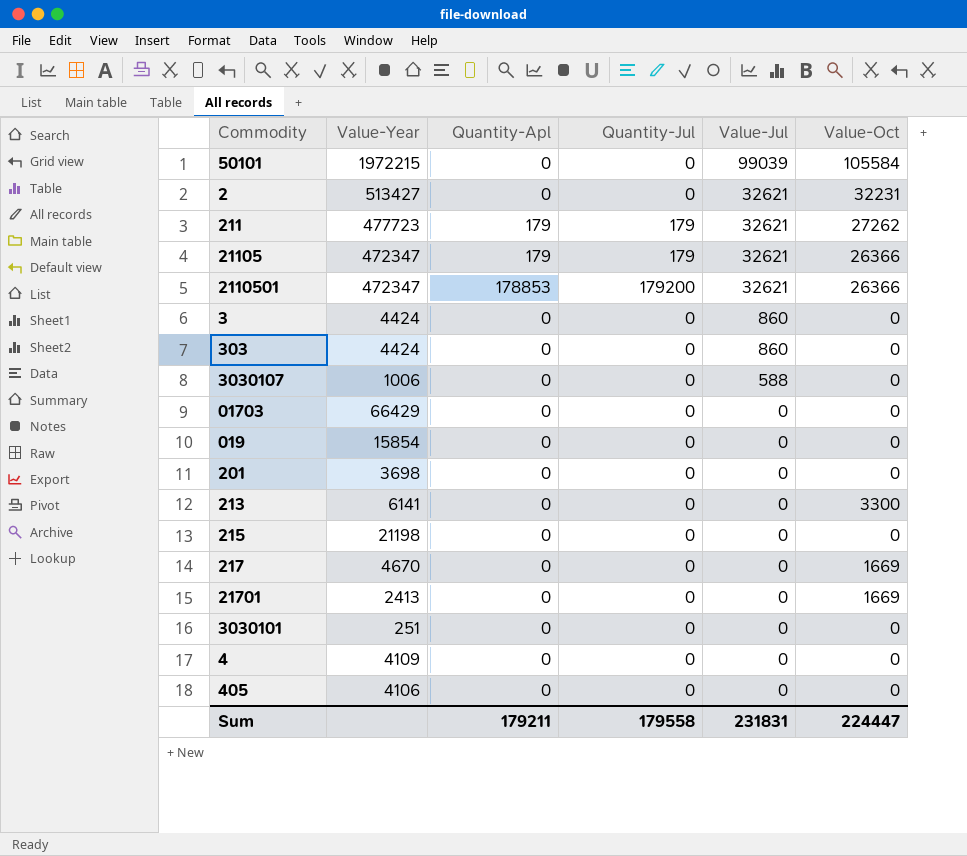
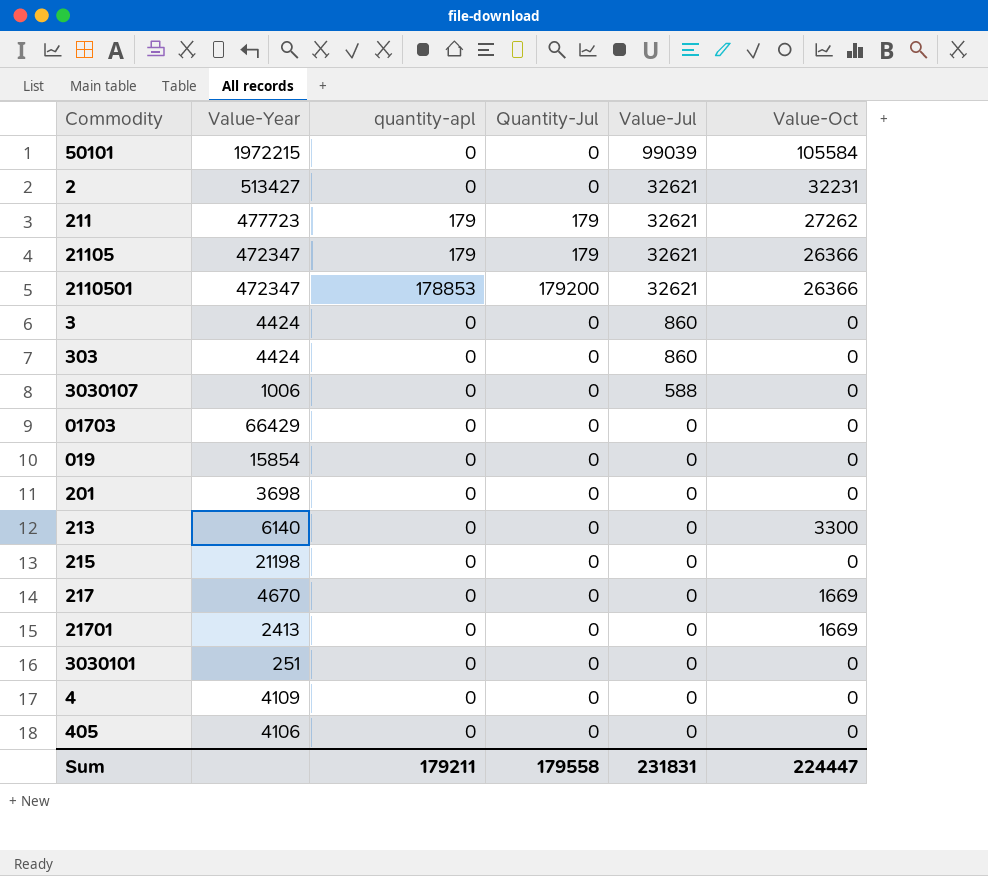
column name: Quantity-Apl -> quantity-apl
213 | Value-Year: 6141 -> 6140

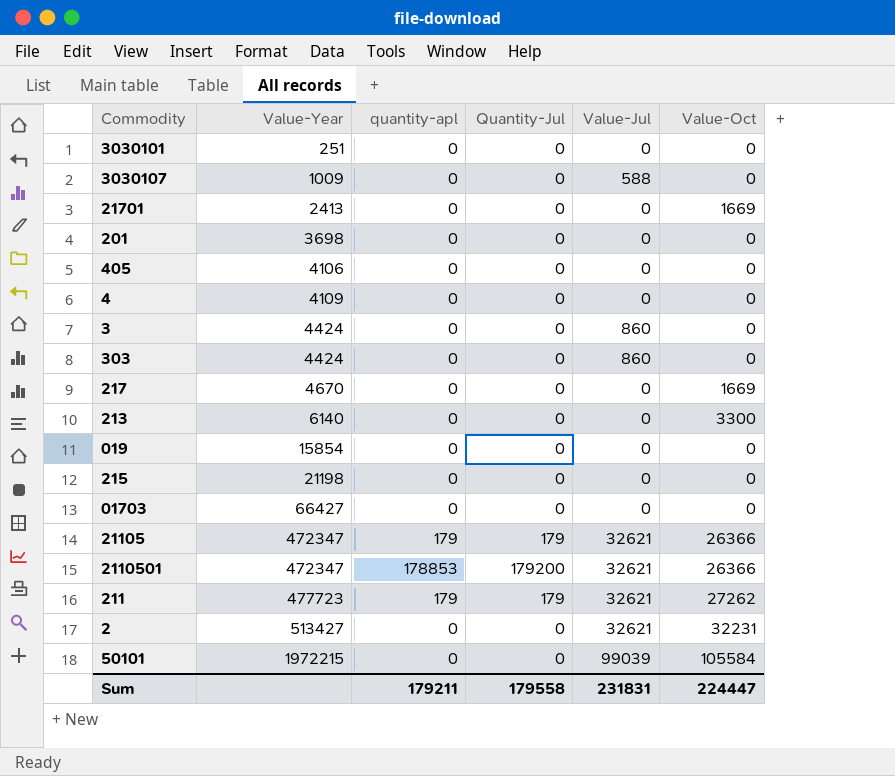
row order: Value-Jul descending -> Value-Year ascending
3030107 | Value-Year: 1006 -> 1009
01703 | Value-Year: 66429 -> 66427

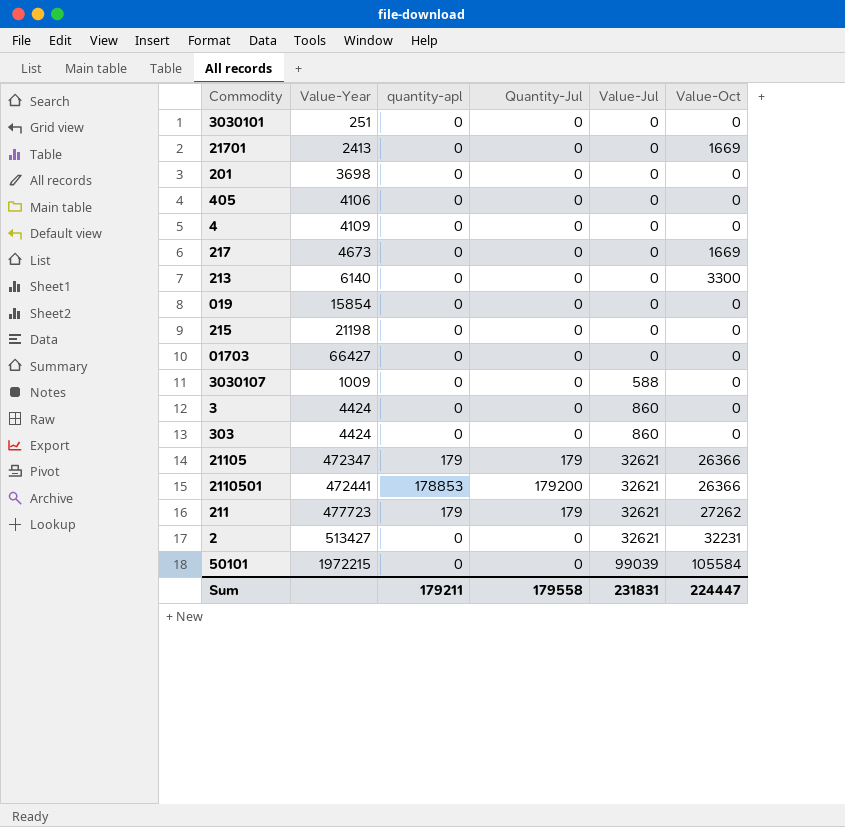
row order: Value-Year ascending -> Value-Jul ascending
217 | Value-Year: 4670 -> 4673
2110501 | Value-Year: 472347 -> 472441

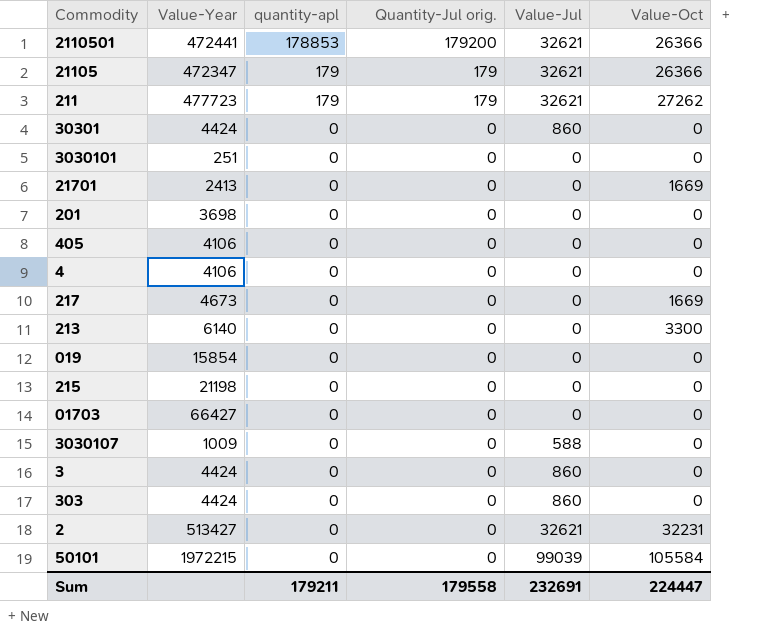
row order: Value-Jul ascending -> quantity-apl descending
column name: Quantity-Jul -> Quantity-Jul orig.
row 30301: none -> 4424 | 0 | 0 | 860 | 0
4 | Value-Year: 4109 -> 4106
Sum | Value-Jul: 231831 -> 232691

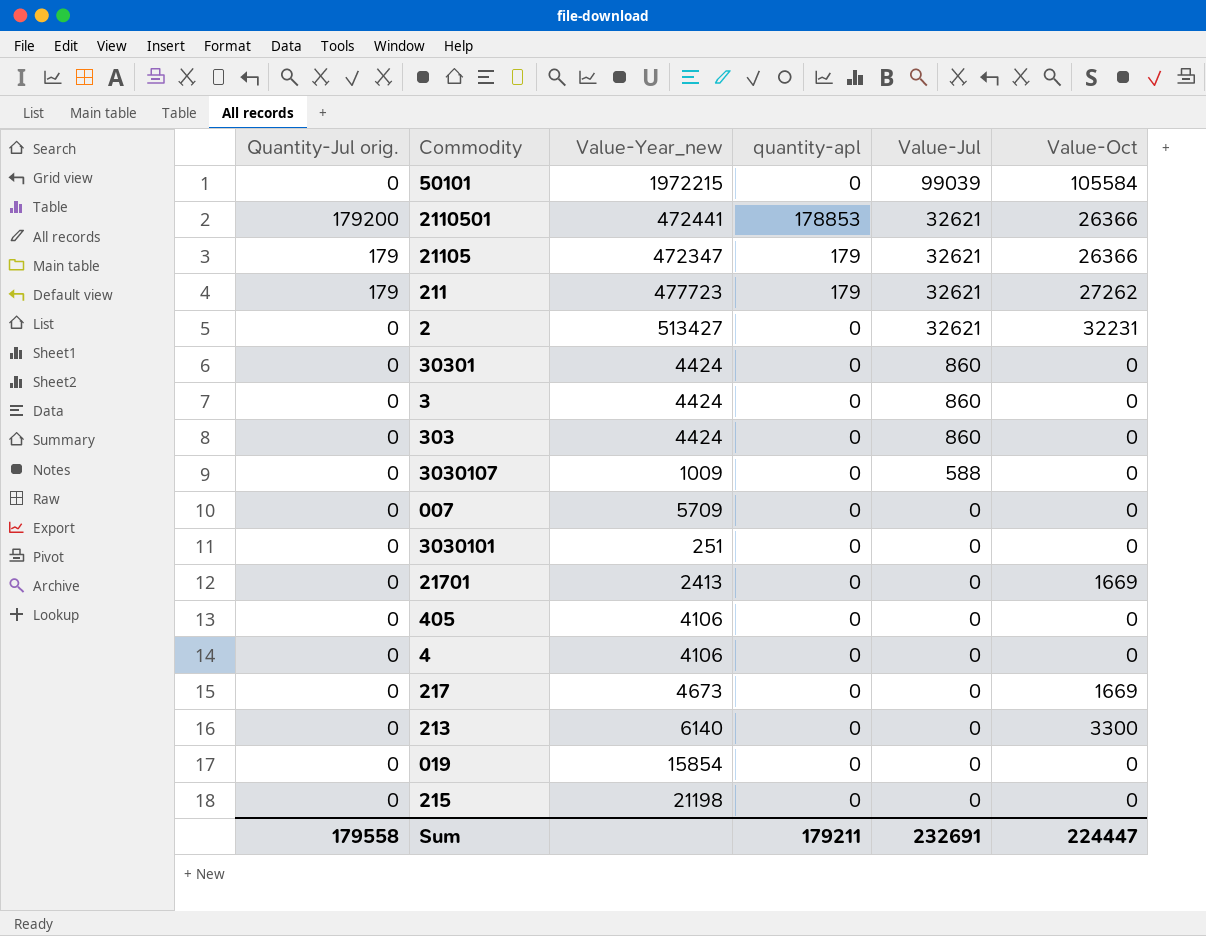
row order: quantity-apl descending -> Value-Jul descending
column Quantity-Jul orig. | position: 4 -> 1
column name: Value-Year -> Value-Year_new
row 201: 3698 | 0 | 0 | 0 | 0 -> none
row 01703: 66427 | 0 | 0 | 0 | 0 -> none
row 007: none -> 0 | 5709 | 0 | 0 | 0

